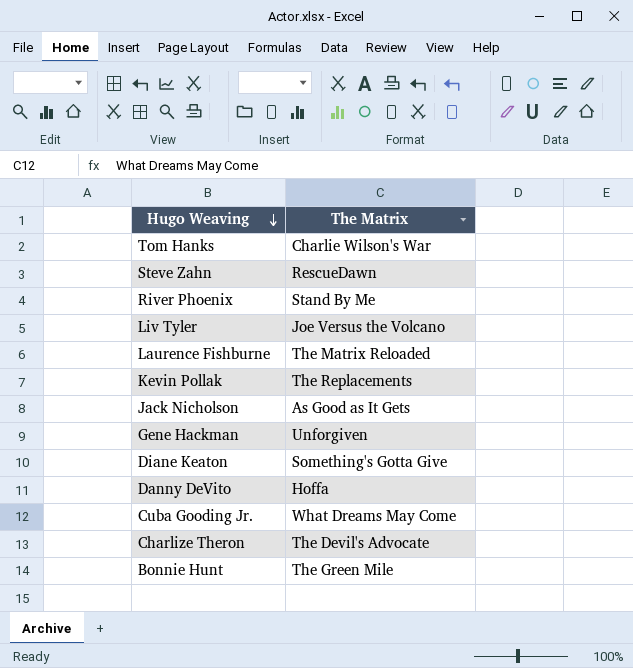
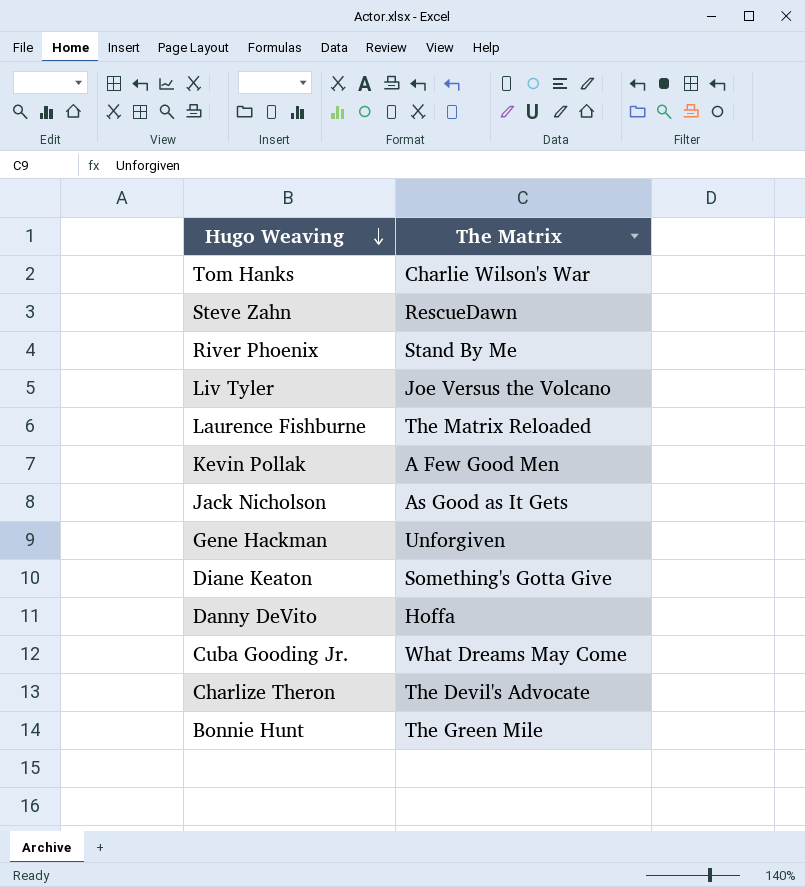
Kevin Pollak | The Matrix: The Replacements -> A Few Good Men

